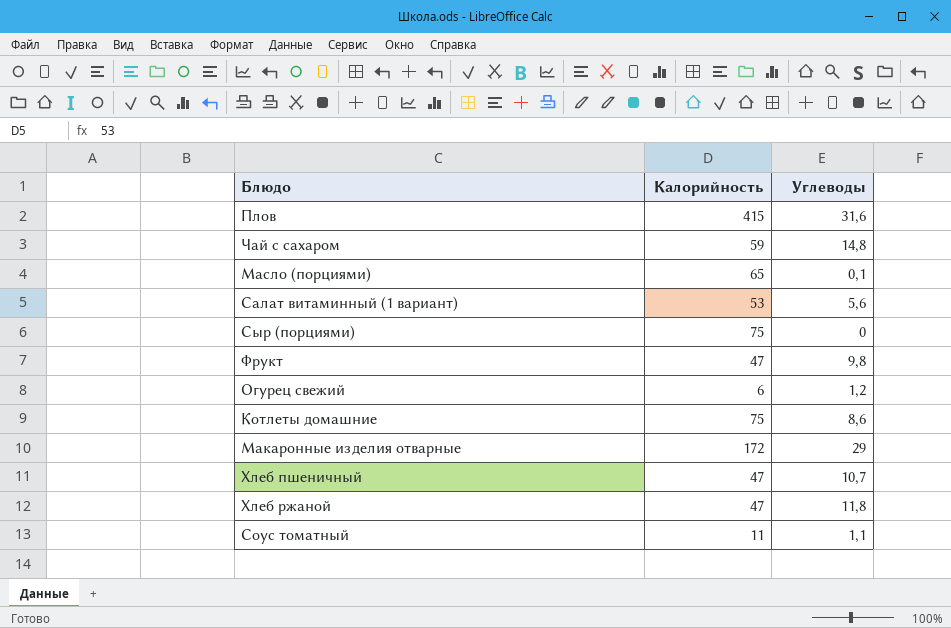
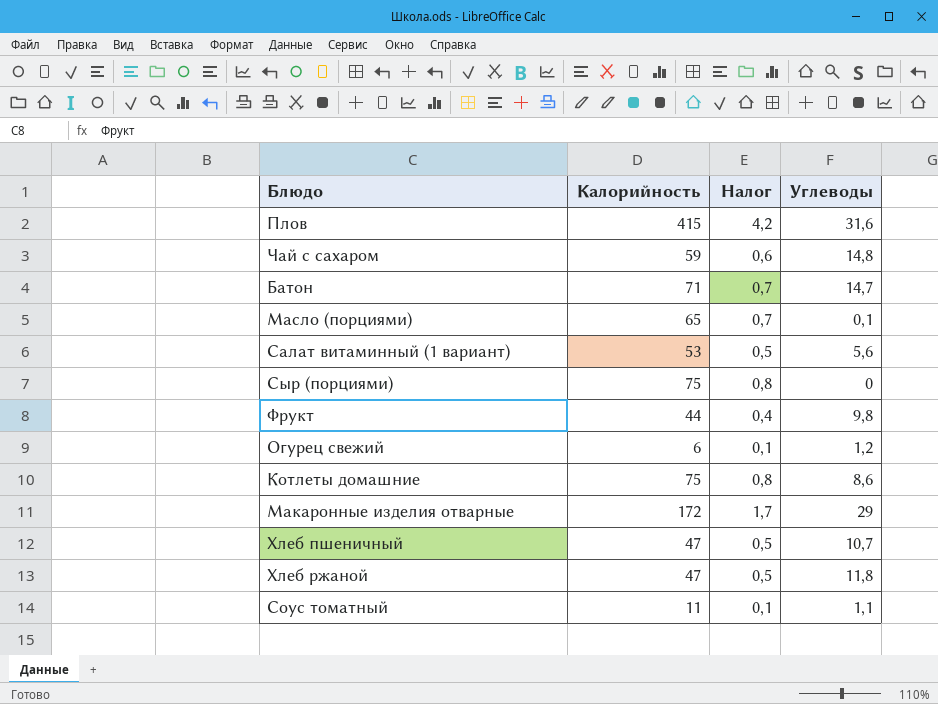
column Налог | formula: none -> [Калорийность] * 0,01
row Батон: none -> 71 | 0,7 | 14,7
Фрукт | Калорийность: 47 -> 44

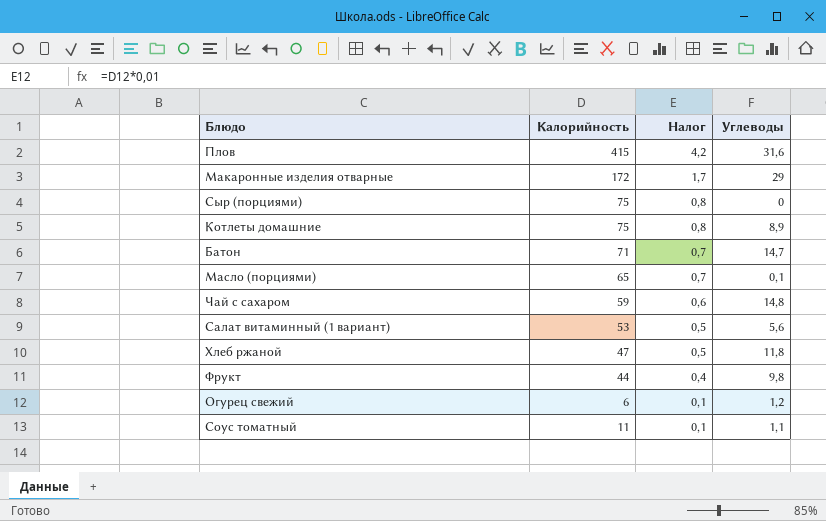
row order: none -> Налог descending
row Хлеб пшеничный: 47 | 0,5 | 10,7 -> none
Котлеты домашние | Углеводы: 8,6 -> 8,9

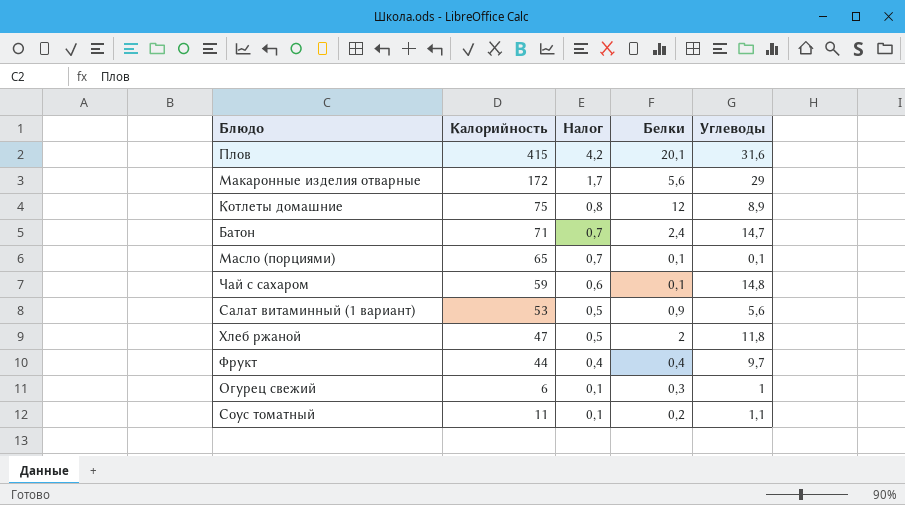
column Белки | position: none -> 4
row Сыр (порциями): 75 | 0,8 | 0 -> none
Фрукт | Углеводы: 9,8 -> 9,7
Огурец свежий | Углеводы: 1,2 -> 1

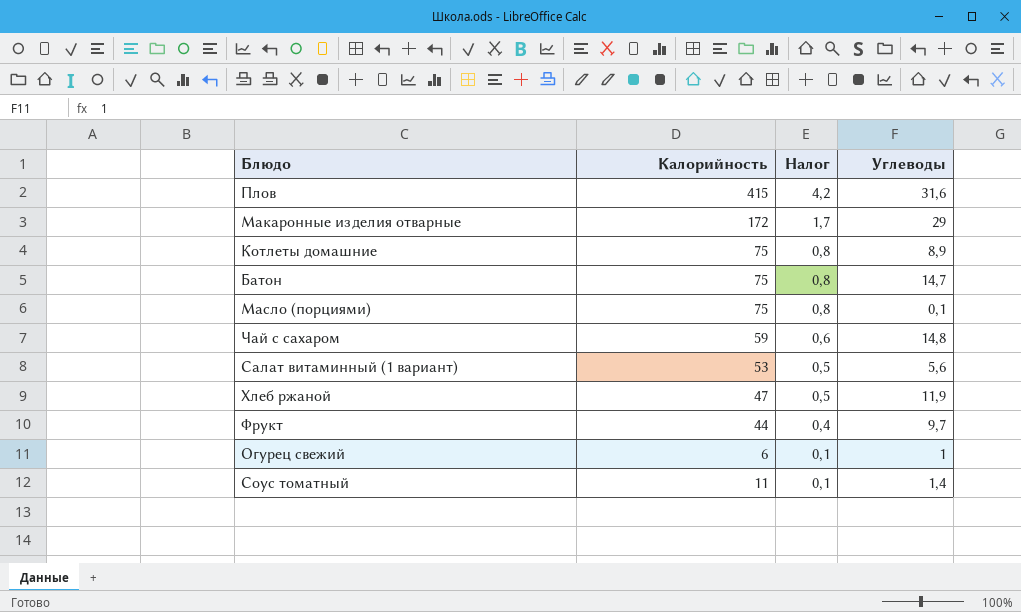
column Белки | position: 4 -> none
Батон | Калорийность: 71 -> 75
Батон | Налог: 0,7 -> 0,8
Масло (порциями) | Калорийность: 65 -> 75
Масло (порциями) | Налог: 0,7 -> 0,8
Хлеб ржаной | Углеводы: 11,8 -> 11,9
Соус томатный | Углеводы: 1,1 -> 1,4

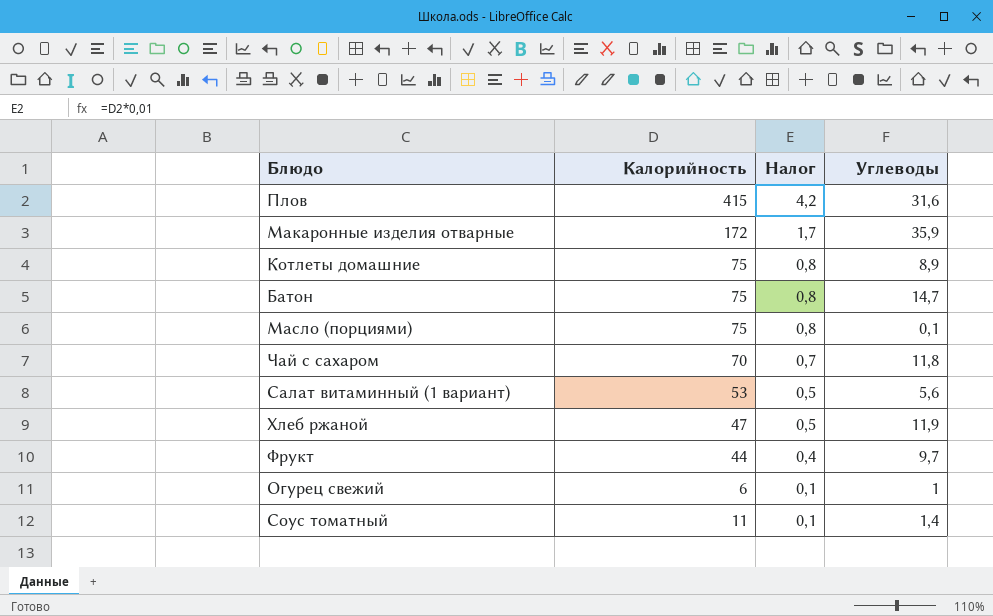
Макаронные изделия отварные | Углеводы: 29 -> 35,9
Чай с сахаром | Калорийность: 59 -> 70
Чай с сахаром | Налог: 0,6 -> 0,7
Чай с сахаром | Углеводы: 14,8 -> 11,8

